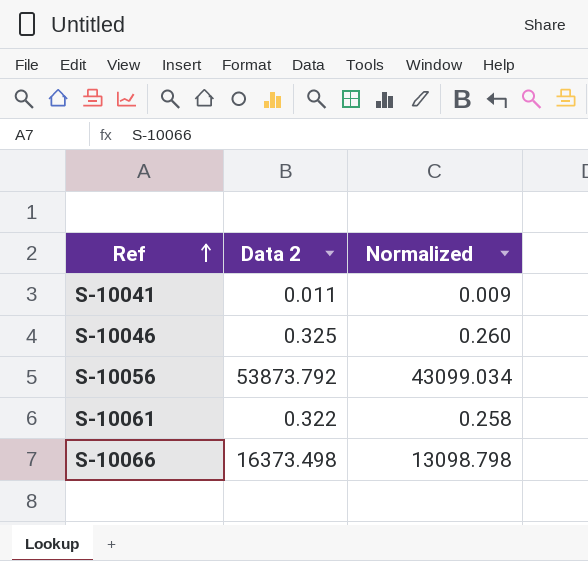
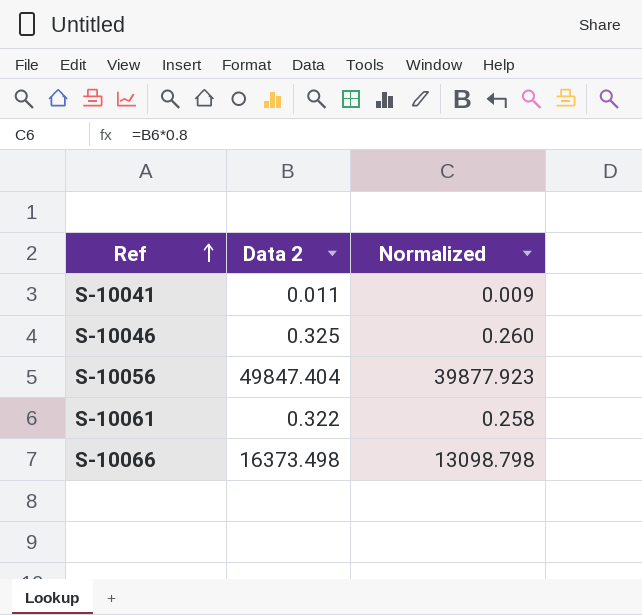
S-10056 | Data 2: 53873.792 -> 49847.404
S-10056 | Normalized: 43099.034 -> 39877.923

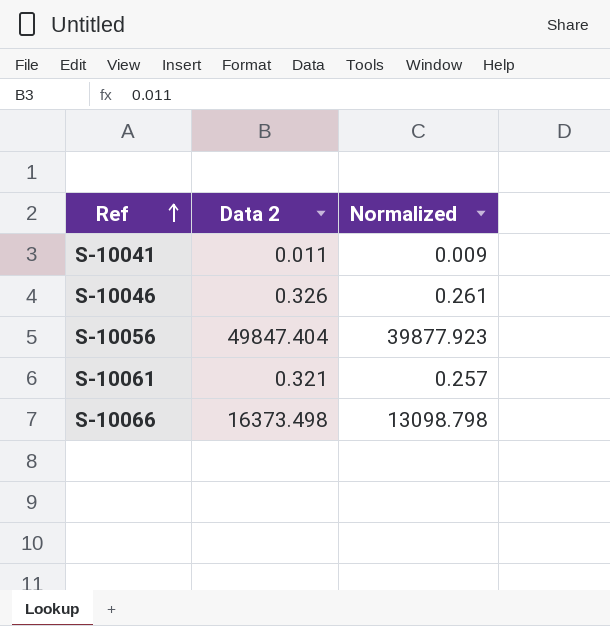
S-10046 | Data 2: 0.325 -> 0.326
S-10046 | Normalized: 0.260 -> 0.261
S-10061 | Data 2: 0.322 -> 0.321
S-10061 | Normalized: 0.258 -> 0.257

